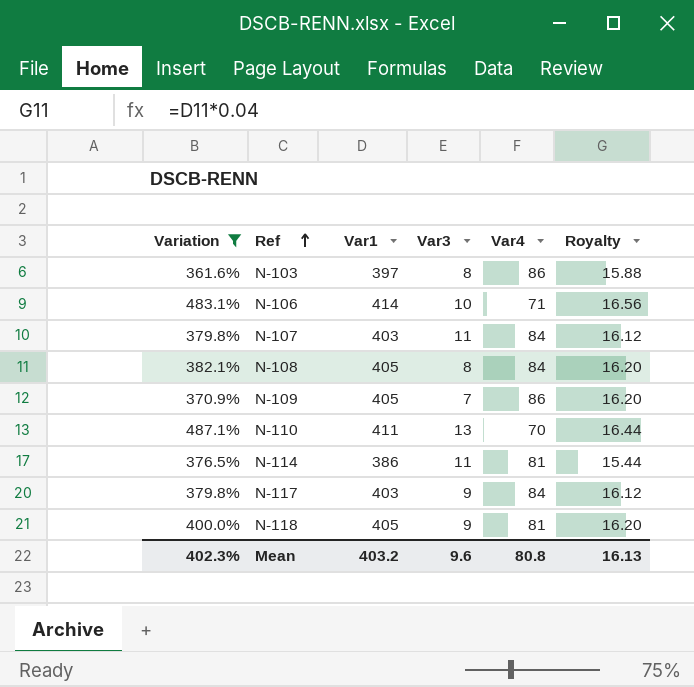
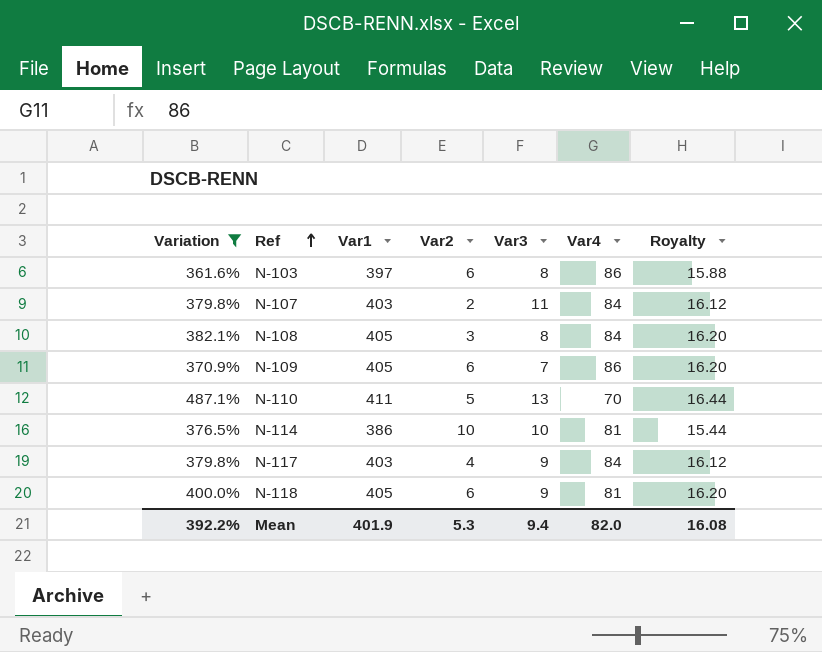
column Var2 | position: none -> 4
row N-106: 483.1% | 414 | 10 | 71 | 16.56 -> none
N-114 | Var3: 11 -> 10
Mean | Variation: 402.3% -> 392.2%
Mean | Var1: 403.2 -> 401.9
Mean | Var3: 9.6 -> 9.4
Mean | Var4: 80.8 -> 82.0
Mean | Royalty: 16.13 -> 16.08

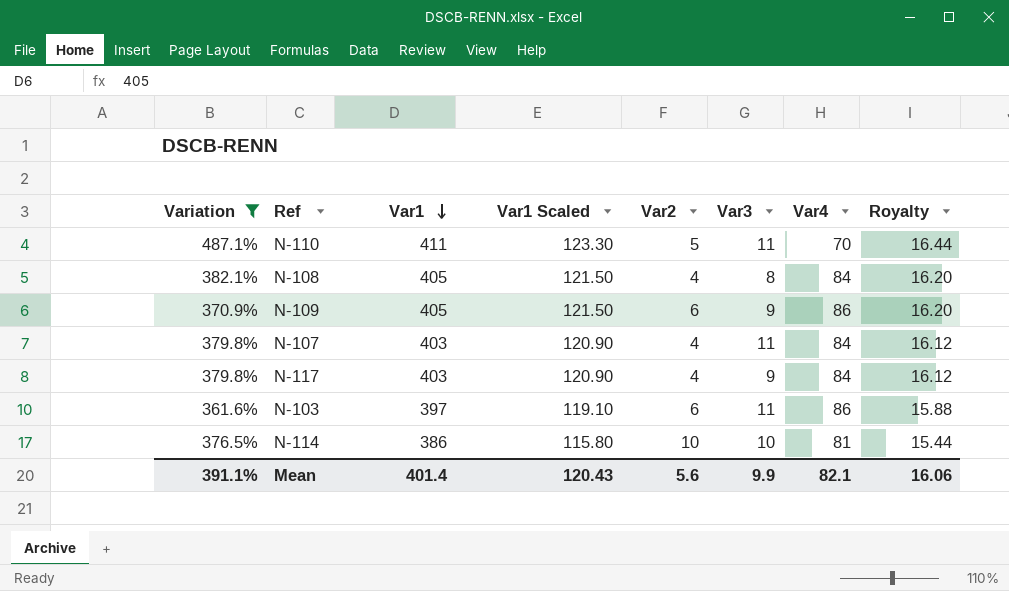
row order: Ref ascending -> Var1 descending
column Var1 Scaled | formula: none -> [Var1] * 0.3
row N-118: 400.0% | 405 | 6 | 9 | 81 | 16.20 -> none
N-110 | Var3: 13 -> 11
N-108 | Var2: 3 -> 4
N-109 | Var3: 7 -> 9
N-107 | Var2: 2 -> 4
N-103 | Var3: 8 -> 11
Mean | Variation: 392.2% -> 391.1%
Mean | Var1: 401.9 -> 401.4
Mean | Var2: 5.3 -> 5.6
Mean | Var3: 9.4 -> 9.9
Mean | Var4: 82.0 -> 82.1
Mean | Royalty: 16.08 -> 16.06

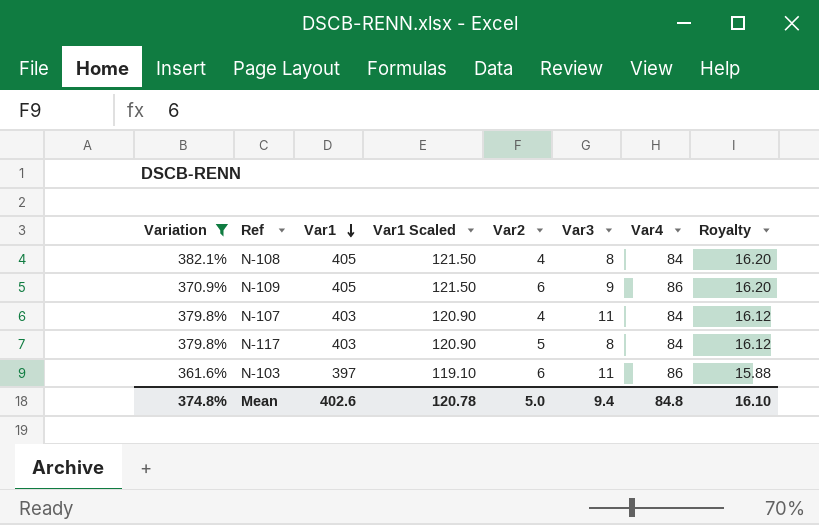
row N-110: 487.1% | 411 | 123.30 | 5 | 11 | 70 | 16.44 -> none
row N-114: 376.5% | 386 | 115.80 | 10 | 10 | 81 | 15.44 -> none
N-117 | Var2: 4 -> 5
N-117 | Var3: 9 -> 8
Mean | Variation: 391.1% -> 374.8%
Mean | Var1: 401.4 -> 402.6
Mean | Var1 Scaled: 120.43 -> 120.78
Mean | Var2: 5.6 -> 5.0
Mean | Var3: 9.9 -> 9.4
Mean | Var4: 82.1 -> 84.8
Mean | Royalty: 16.06 -> 16.10

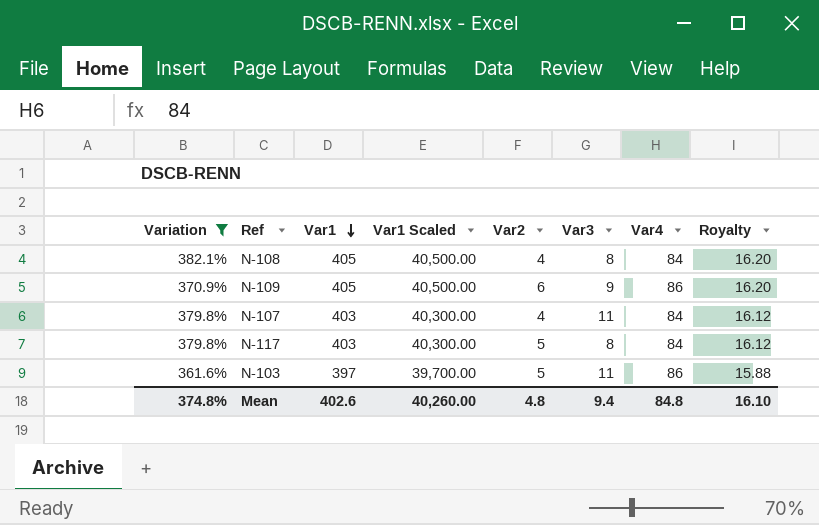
column Var1 Scaled | formula: [Var1] * 0.3 -> [Var1] * 100
N-103 | Var2: 6 -> 5
Mean | Var1 Scaled: 120.78 -> 40,260.00
Mean | Var2: 5.0 -> 4.8

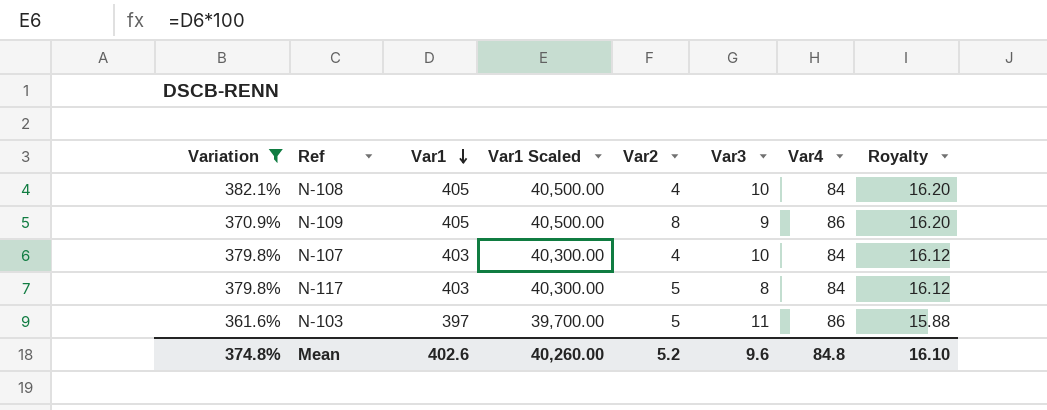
N-108 | Var3: 8 -> 10
N-109 | Var2: 6 -> 8
N-107 | Var3: 11 -> 10
Mean | Var2: 4.8 -> 5.2
Mean | Var3: 9.4 -> 9.6

